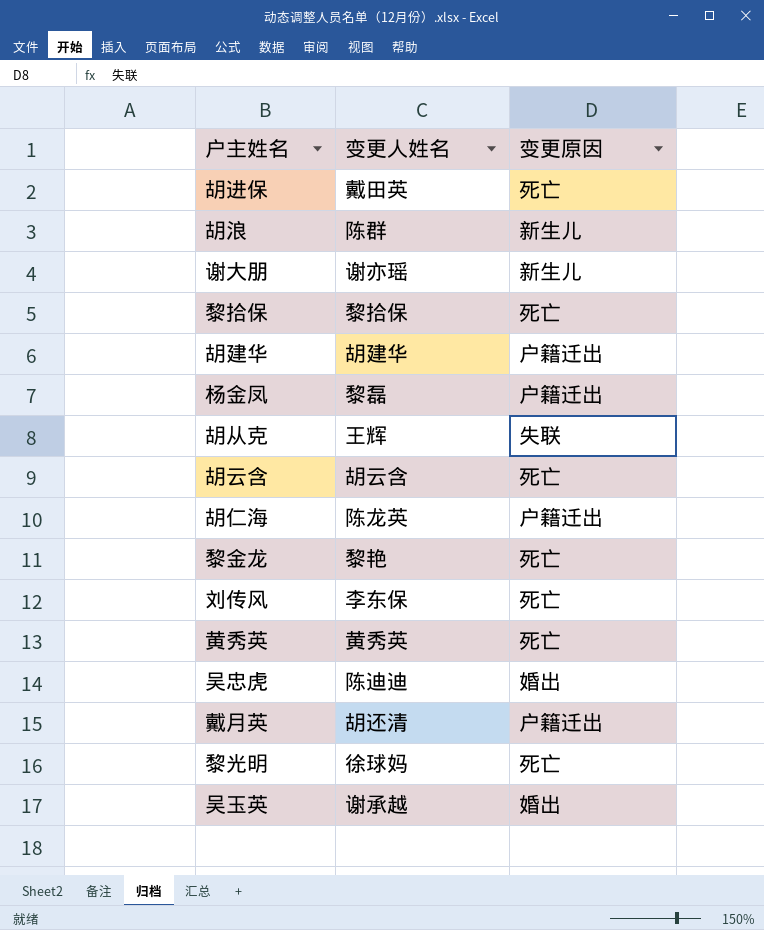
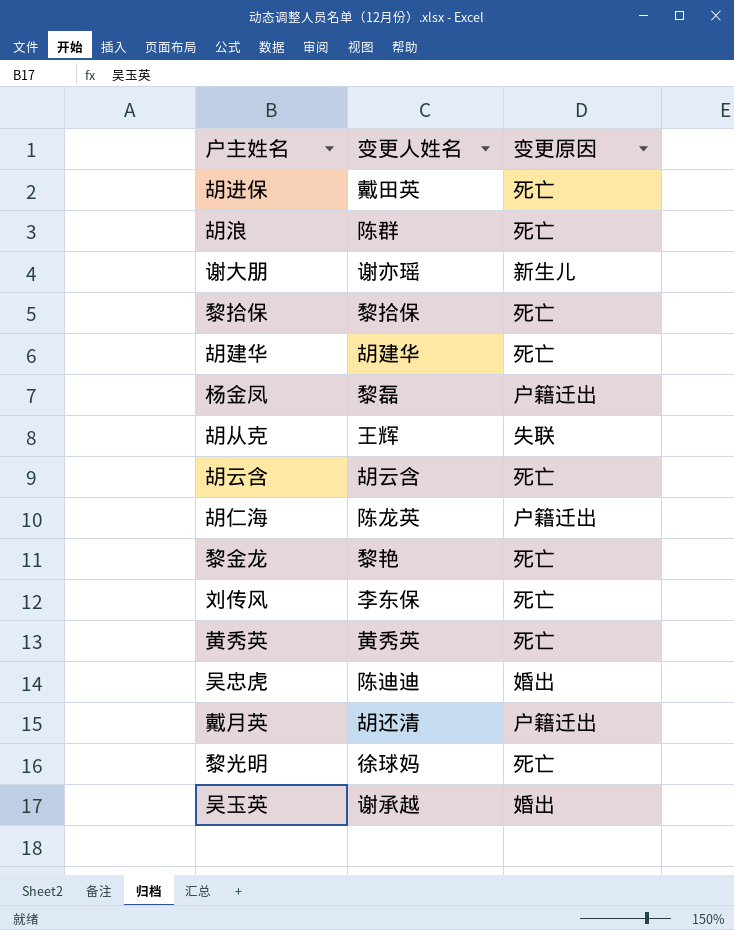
胡浪 | 变更原因: 新生儿 -> 死亡
胡建华 | 变更原因: 户籍迁出 -> 死亡

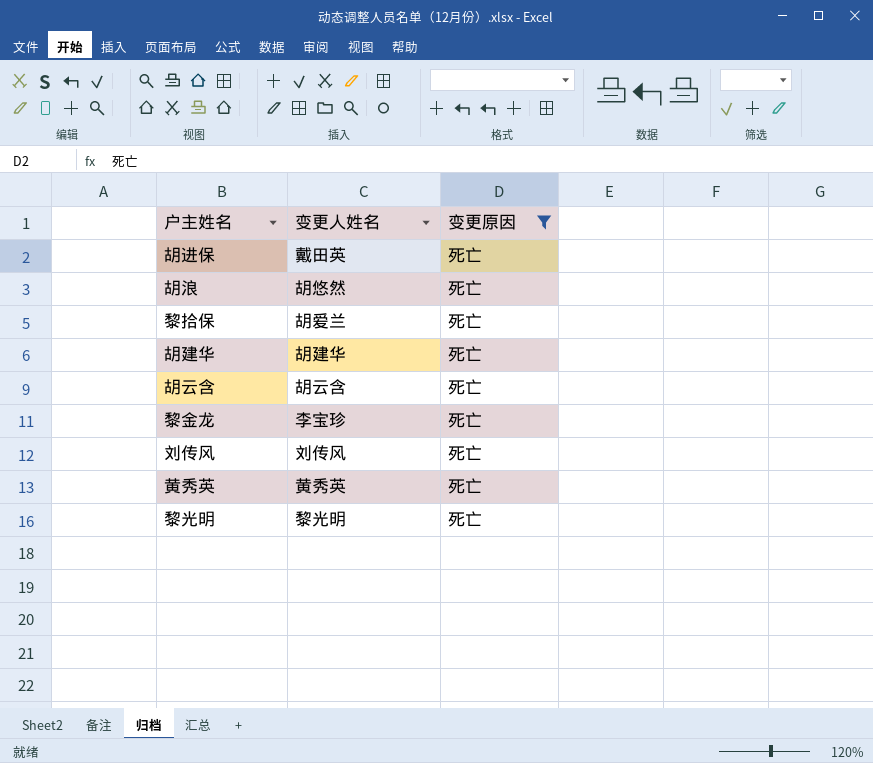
filter: none -> 变更原因 = 死亡
胡浪 | 变更人姓名: 陈群 -> 胡悠然
黎拾保 | 变更人姓名: 黎拾保 -> 胡爱兰
黎金龙 | 变更人姓名: 黎艳 -> 李宝珍
刘传风 | 变更人姓名: 李东保 -> 刘传风
黎光明 | 变更人姓名: 徐球妈 -> 黎光明

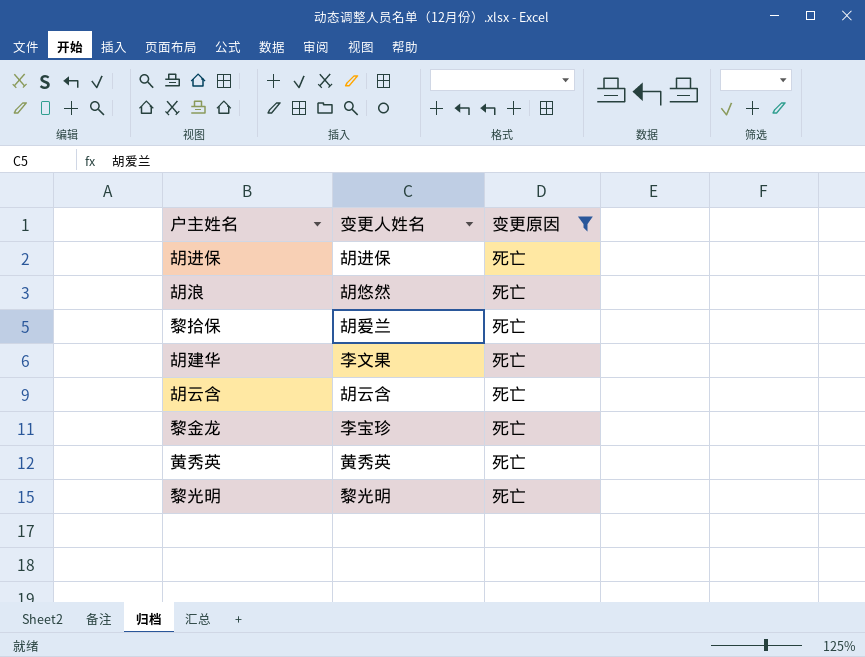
row 刘传风: 刘传风 | 死亡 -> none
胡进保 | 变更人姓名: 戴田英 -> 胡进保
胡建华 | 变更人姓名: 胡建华 -> 李文果

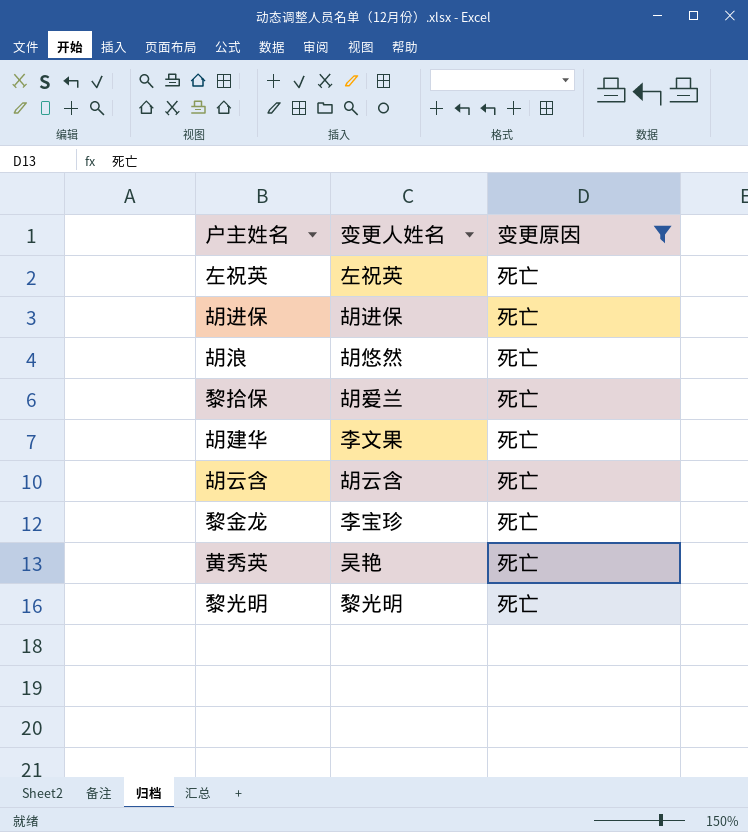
row 左祝英: none -> 左祝英 | 死亡
黄秀英 | 变更人姓名: 黄秀英 -> 吴艳

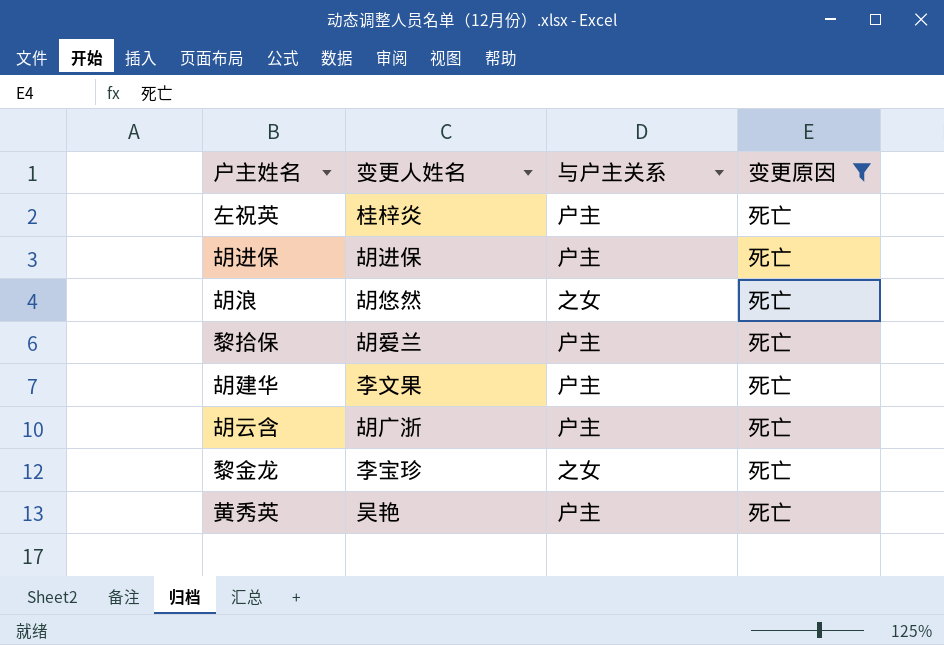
column 与户主关系 | position: none -> 3
row 黎光明: 黎光明 | 死亡 -> none
左祝英 | 变更人姓名: 左祝英 -> 桂梓炎
胡云含 | 变更人姓名: 胡云含 -> 胡广浙

